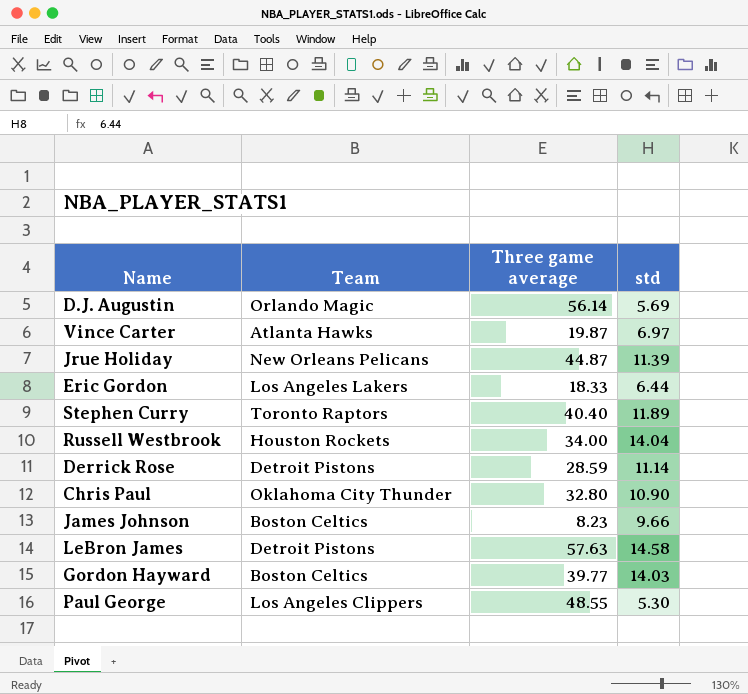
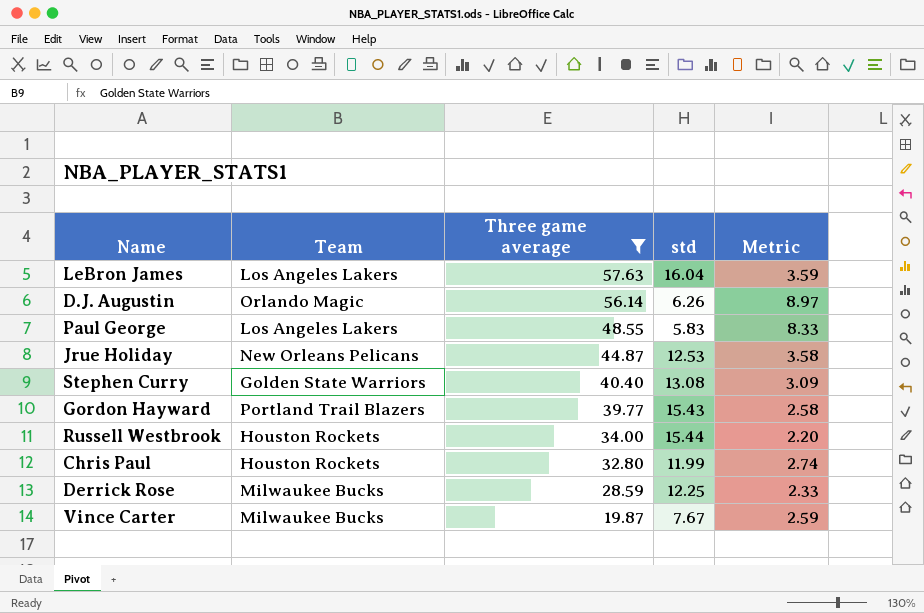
filter: none -> Three game average >= 19.87
row order: none -> Three game average descending
column Metric | formula: none -> [Three game average] / [std]
LeBron James | Team: Detroit Pistons -> Los Angeles Lakers
LeBron James | std: 14.58 -> 16.04
D.J. Augustin | std: 5.69 -> 6.26
Paul George | Team: Los Angeles Clippers -> Los Angeles Lakers
Paul George | std: 5.30 -> 5.83
Jrue Holiday | std: 11.39 -> 12.53
Stephen Curry | Team: Toronto Raptors -> Golden State Warriors
Stephen Curry | std: 11.89 -> 13.08
Gordon Hayward | Team: Boston Celtics -> Portland Trail Blazers
Gordon Hayward | std: 14.03 -> 15.43
Russell Westbrook | std: 14.04 -> 15.44
Chris Paul | Team: Oklahoma City Thunder -> Houston Rockets
Chris Paul | std: 10.90 -> 11.99
Derrick Rose | Team: Detroit Pistons -> Milwaukee Bucks
Derrick Rose | std: 11.14 -> 12.25
Vince Carter | Team: Atlanta Hawks -> Milwaukee Bucks
Vince Carter | std: 6.97 -> 7.67

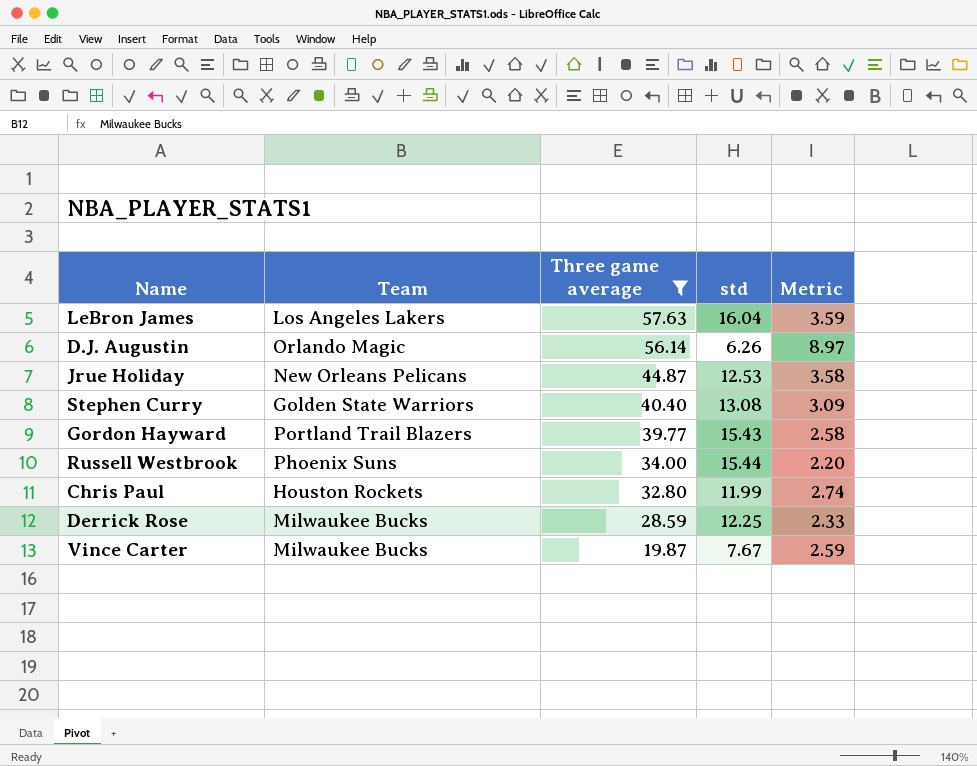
row Paul George: Los Angeles Lakers | 48.55 | 5.83 | 8.33 -> none
Russell Westbrook | Team: Houston Rockets -> Phoenix Suns

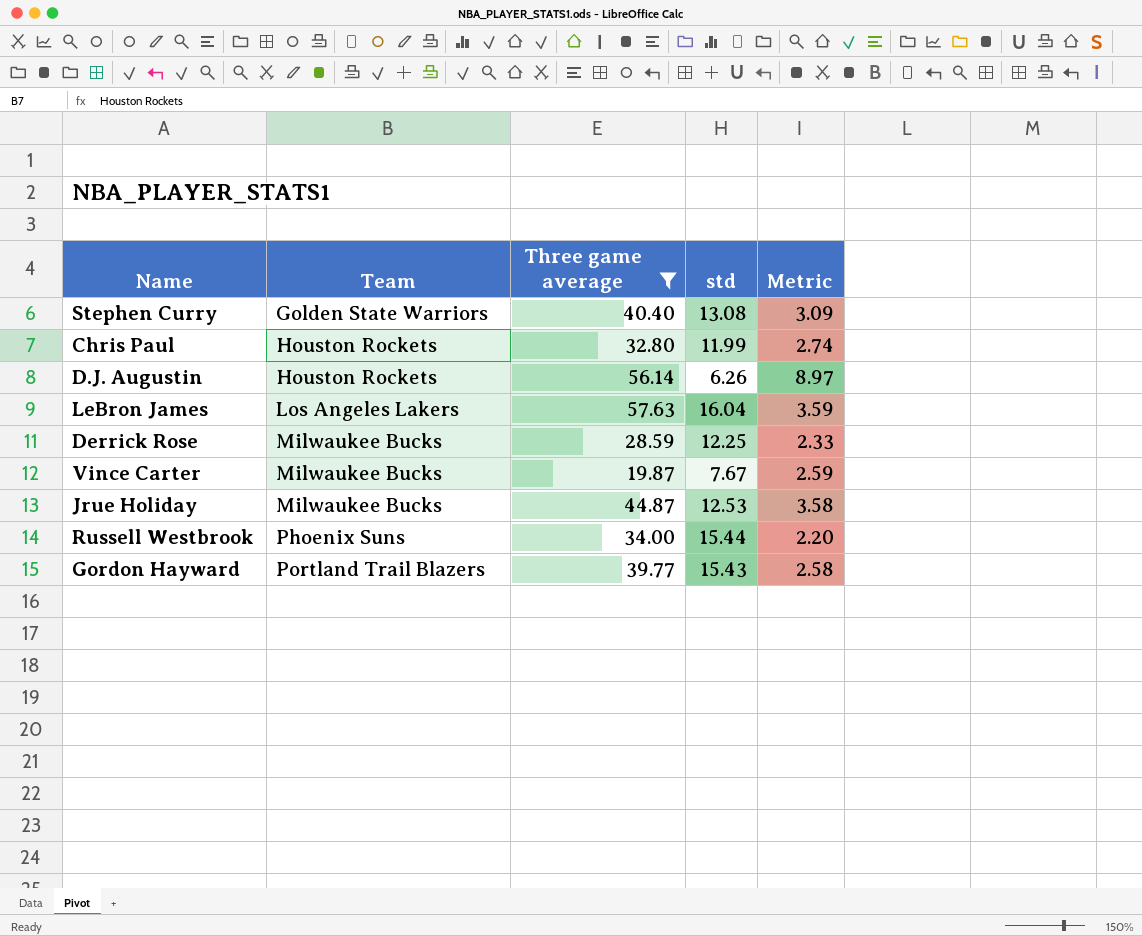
row order: Three game average descending -> Team ascending
D.J. Augustin | Team: Orlando Magic -> Houston Rockets
Jrue Holiday | Team: New Orleans Pelicans -> Milwaukee Bucks

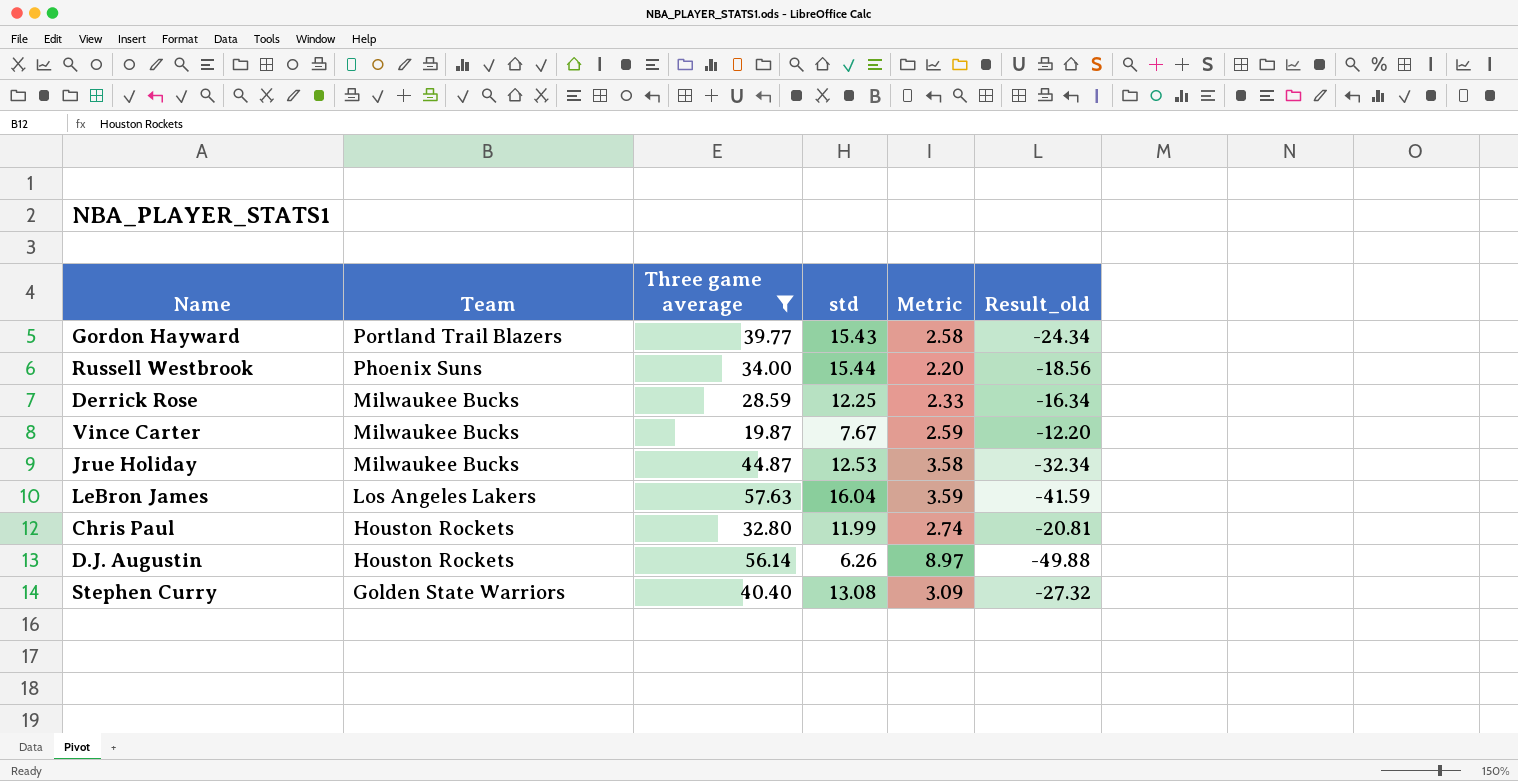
row order: Team ascending -> Team descending
column Result_old | formula: none -> [std] - [Three game average]

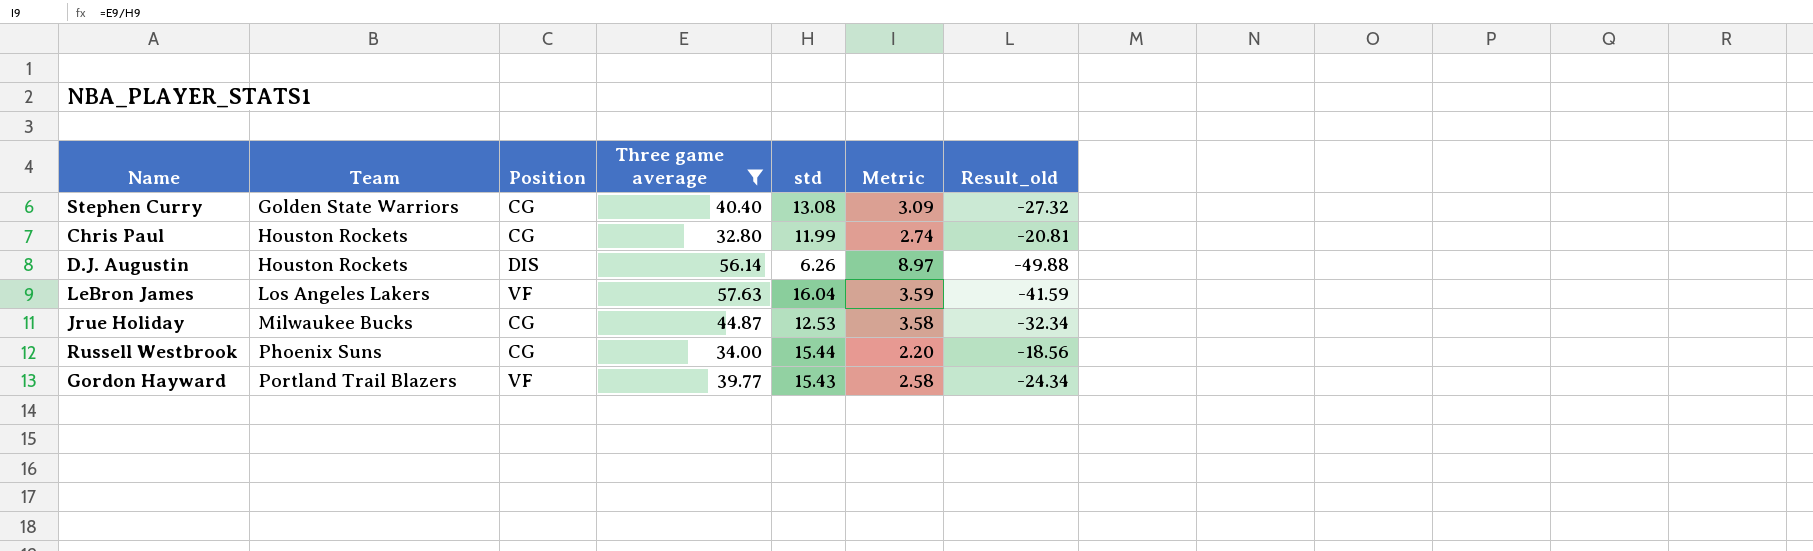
row order: Team descending -> Team ascending
column Position | position: none -> 3
row Derrick Rose: Milwaukee Bucks | 28.59 | 12.25 | 2.33 | -16.34 -> none
row Vince Carter: Milwaukee Bucks | 19.87 | 7.67 | 2.59 | -12.20 -> none

